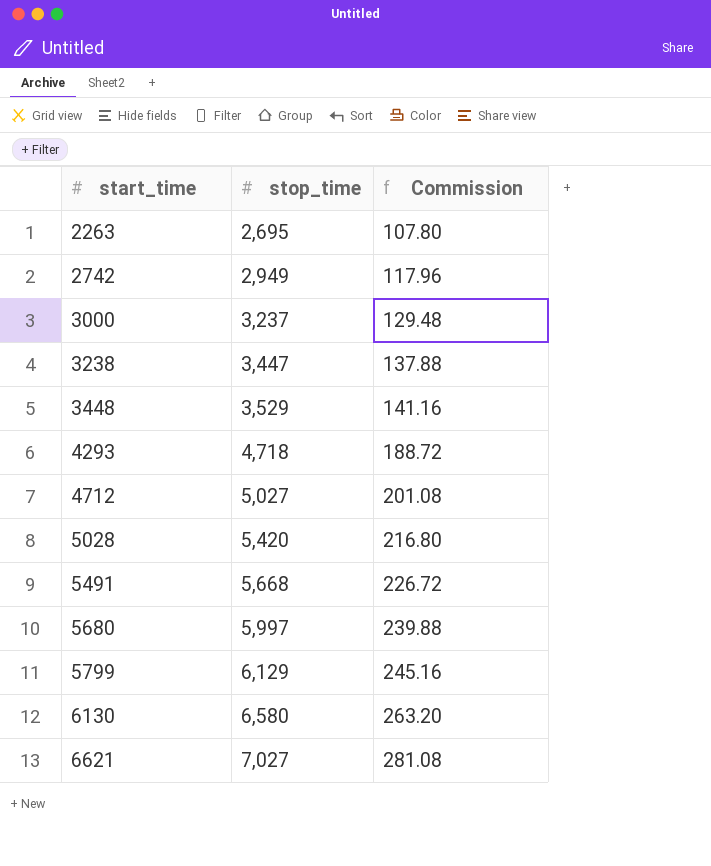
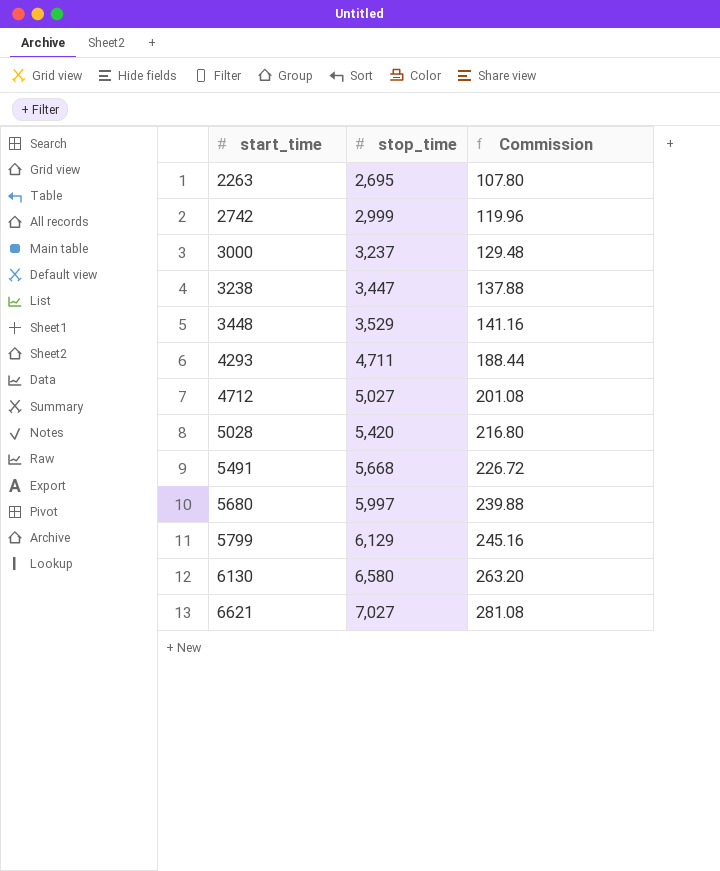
2742 | stop_time: 2,949 -> 2,999
2742 | Commission: 117.96 -> 119.96
4293 | stop_time: 4,718 -> 4,711
4293 | Commission: 188.72 -> 188.44

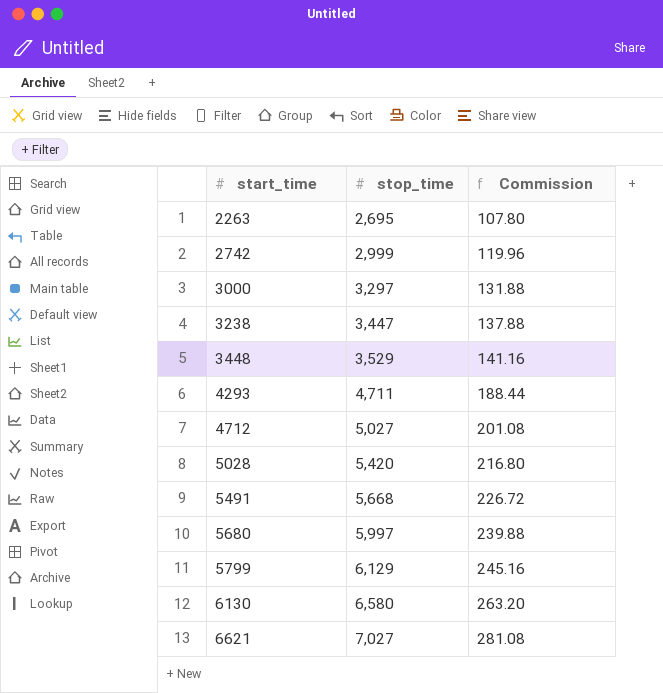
3000 | stop_time: 3,237 -> 3,297
3000 | Commission: 129.48 -> 131.88

